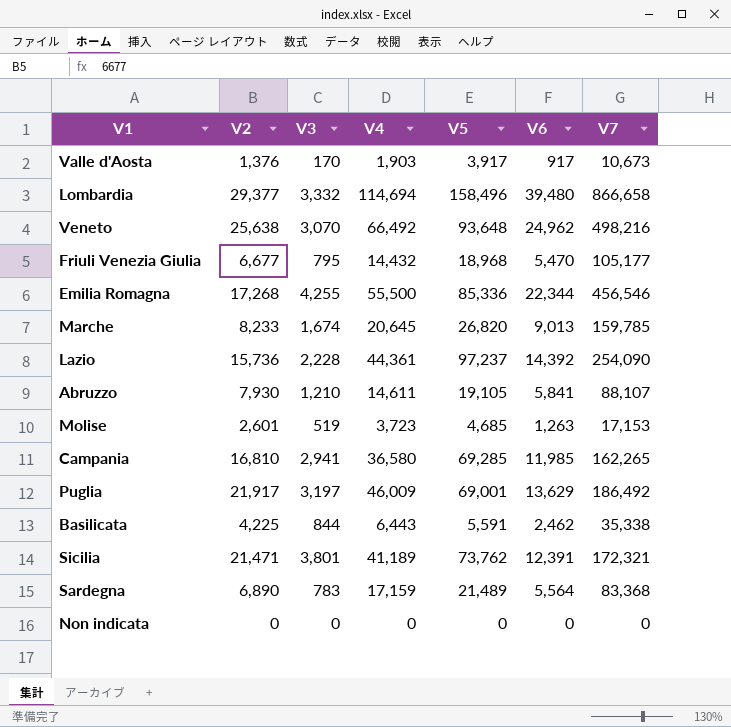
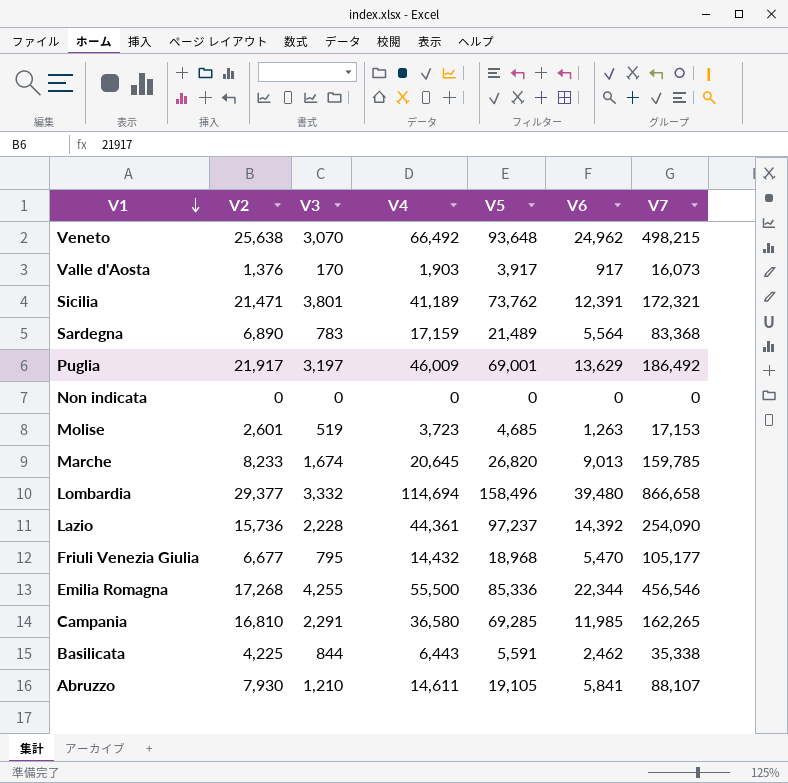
row order: none -> V1 descending
Veneto | V7: 498,216 -> 498,215
Valle d'Aosta | V7: 10,673 -> 16,073
Campania | V3: 2,941 -> 2,291

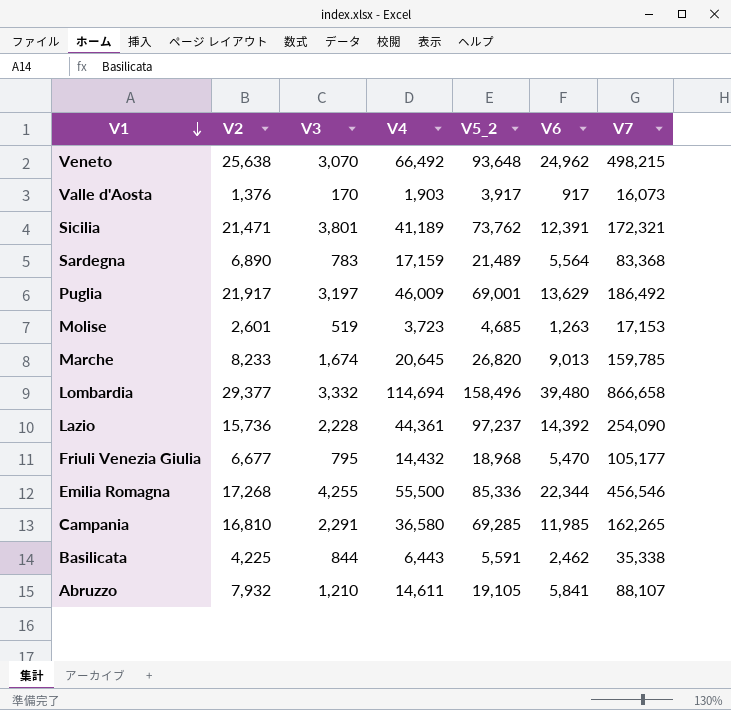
column name: V5 -> V5_2
row Non indicata: 0 | 0 | 0 | 0 | 0 | 0 -> none
Abruzzo | V2: 7,930 -> 7,932

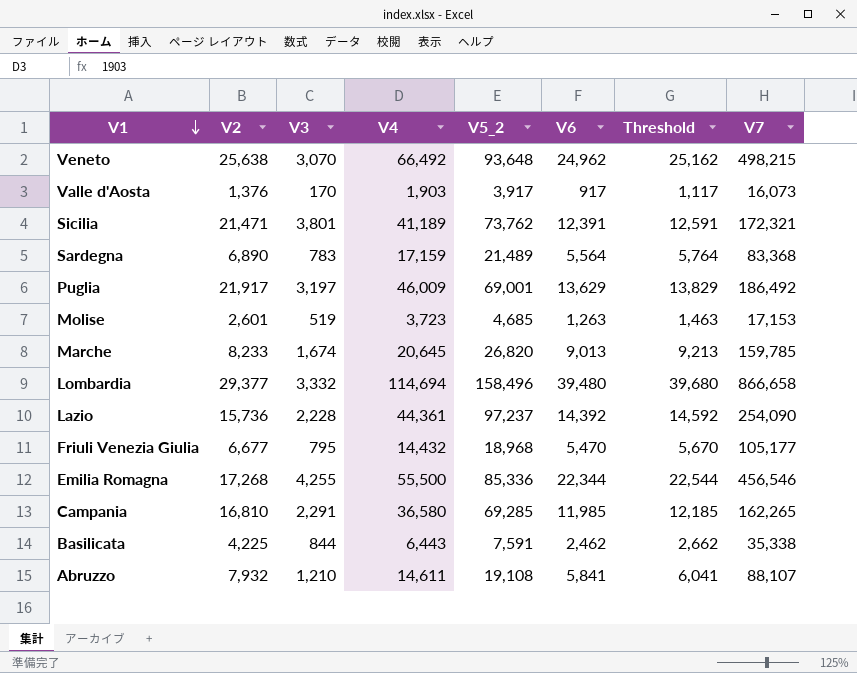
column Threshold | formula: none -> [V6] + 200
Basilicata | V5_2: 5,591 -> 7,591
Abruzzo | V5_2: 19,105 -> 19,108

